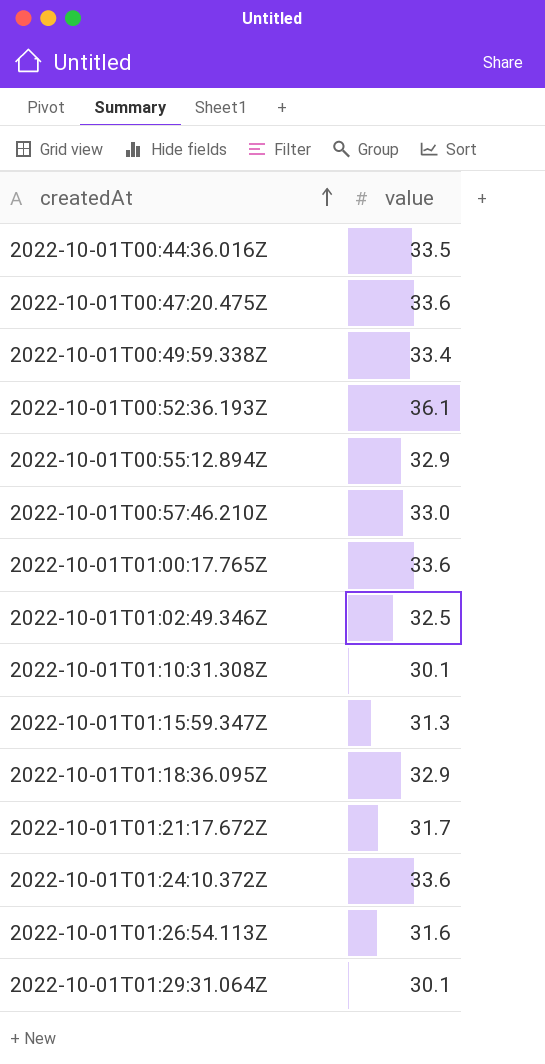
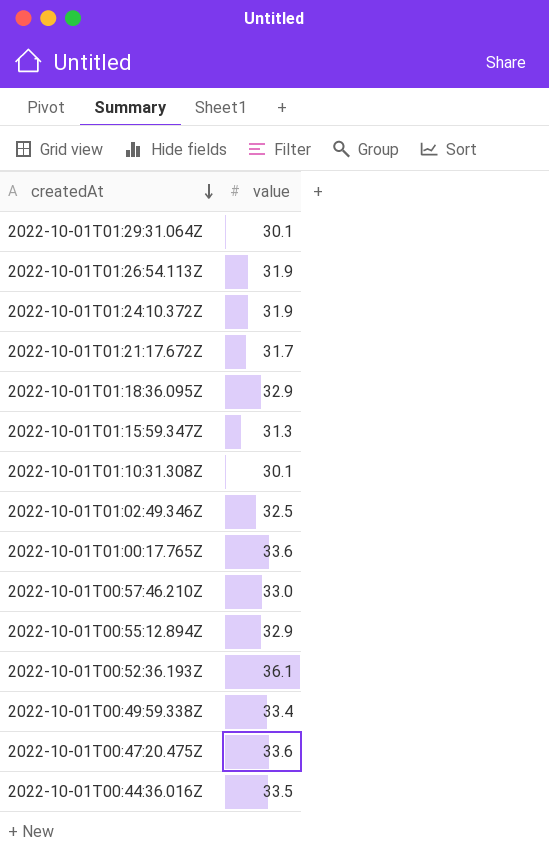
row order: createdAt ascending -> createdAt descending
2022-10-01T01:26:54.113Z | value: 31.6 -> 31.9
2022-10-01T01:24:10.372Z | value: 33.6 -> 31.9

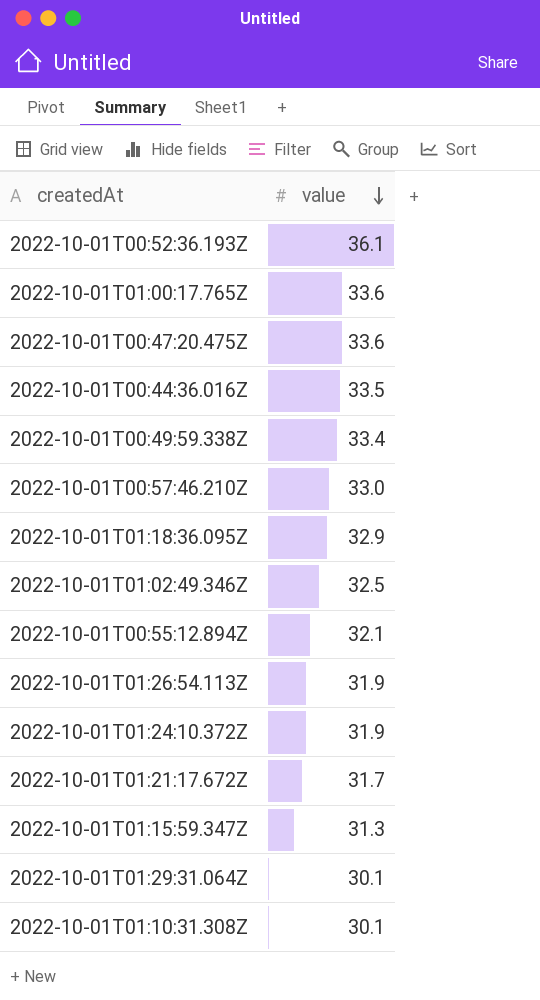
row order: createdAt descending -> value descending
2022-10-01T00:55:12.894Z | value: 32.9 -> 32.1

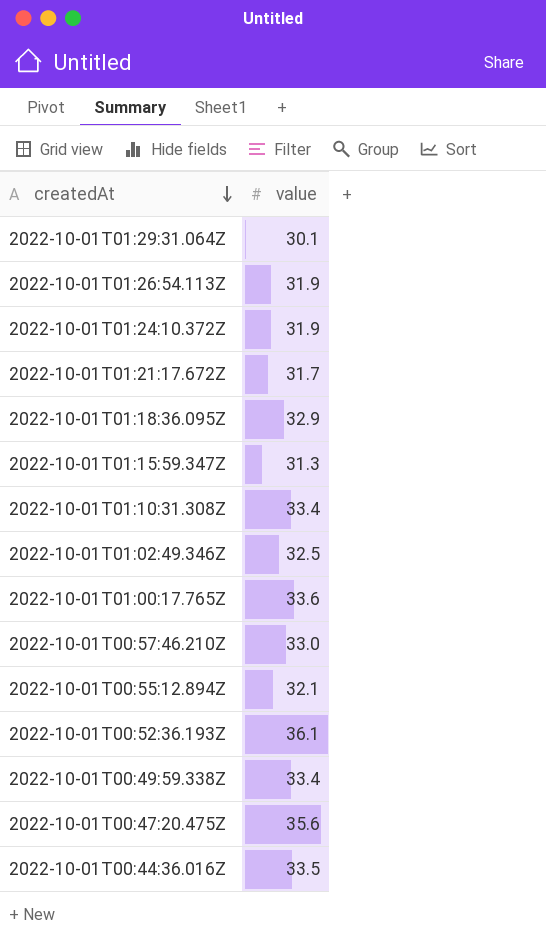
row order: value descending -> createdAt descending
2022-10-01T01:10:31.308Z | value: 30.1 -> 33.4
2022-10-01T00:47:20.475Z | value: 33.6 -> 35.6

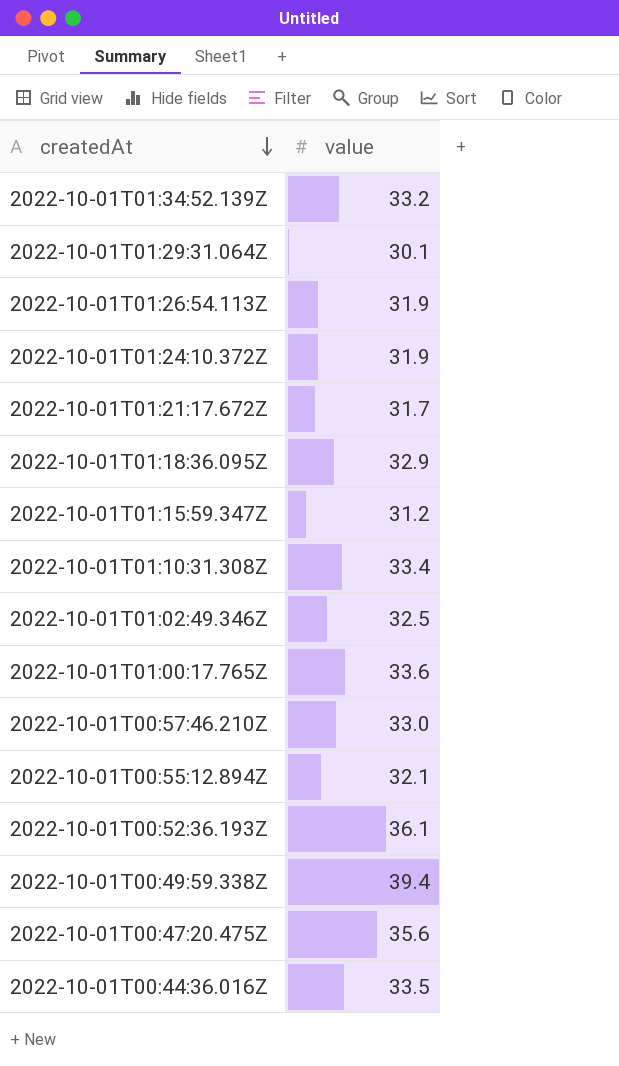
row 2022-10-01T01:34:52.139Z: none -> 33.2
2022-10-01T01:15:59.347Z | value: 31.3 -> 31.2
2022-10-01T00:49:59.338Z | value: 33.4 -> 39.4

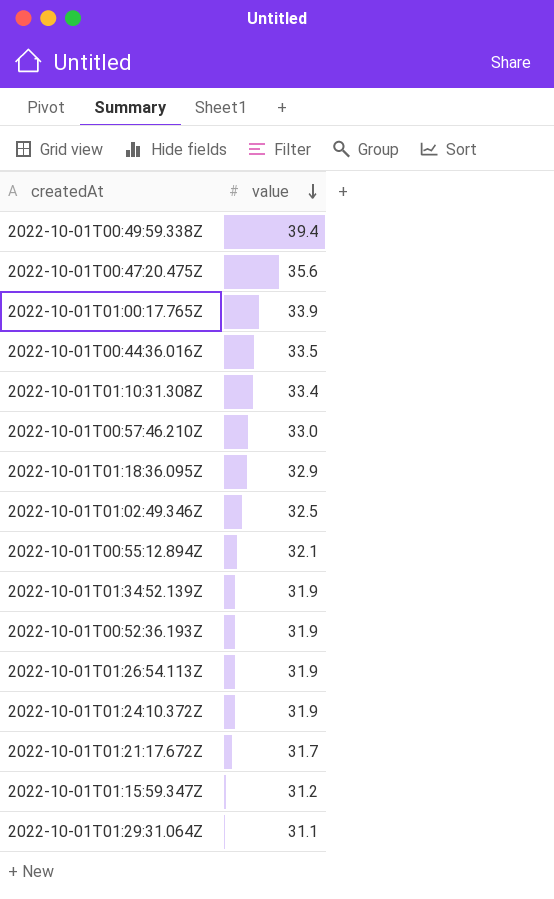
row order: createdAt descending -> value descending
2022-10-01T01:00:17.765Z | value: 33.6 -> 33.9
2022-10-01T01:34:52.139Z | value: 33.2 -> 31.9
2022-10-01T00:52:36.193Z | value: 36.1 -> 31.9
2022-10-01T01:29:31.064Z | value: 30.1 -> 31.1

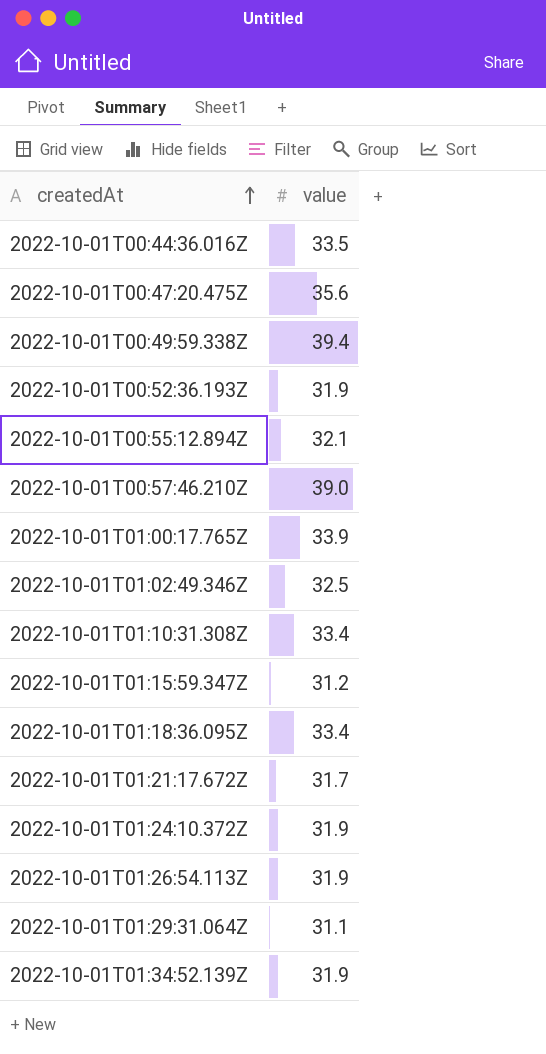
row order: value descending -> createdAt ascending
2022-10-01T00:57:46.210Z | value: 33.0 -> 39.0
2022-10-01T01:18:36.095Z | value: 32.9 -> 33.4

